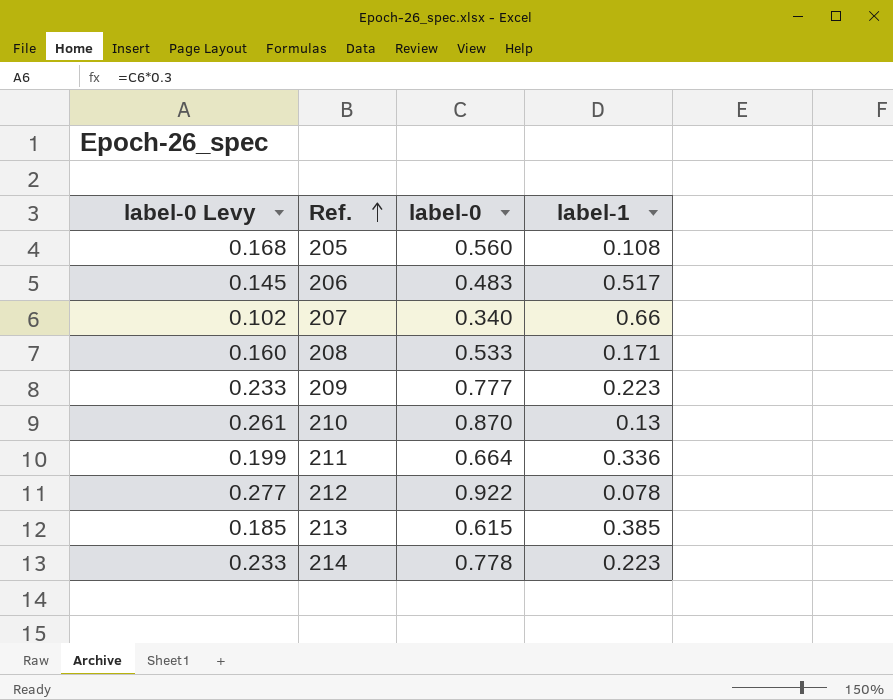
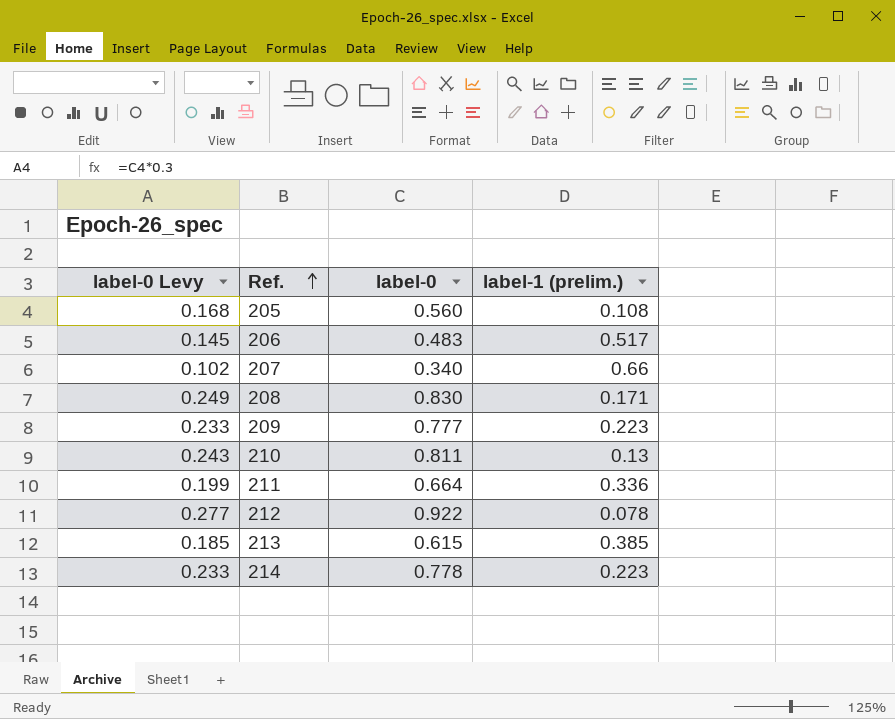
column name: label-1 -> label-1 (prelim.)
208 | label-0 Levy: 0.160 -> 0.249
208 | label-0: 0.533 -> 0.830
210 | label-0 Levy: 0.261 -> 0.243
210 | label-0: 0.870 -> 0.811

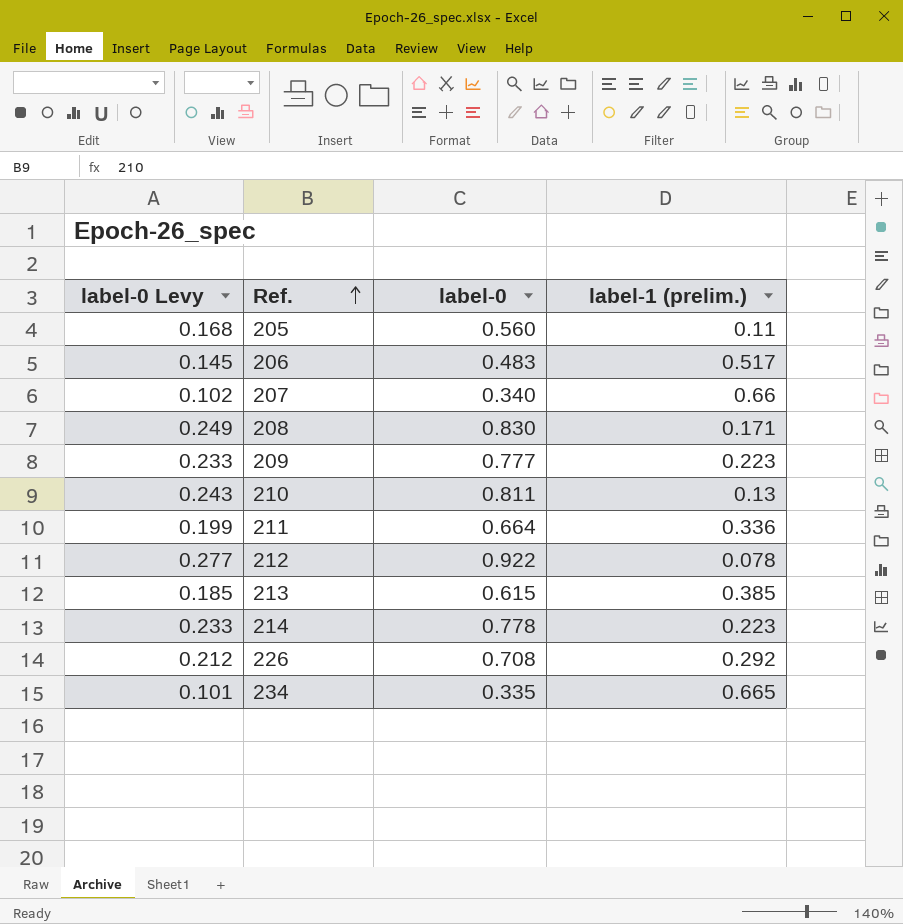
205 | label-1 (prelim.): 0.108 -> 0.11
row 226: none -> 0.212 | 0.708 | 0.292
row 234: none -> 0.101 | 0.335 | 0.665

